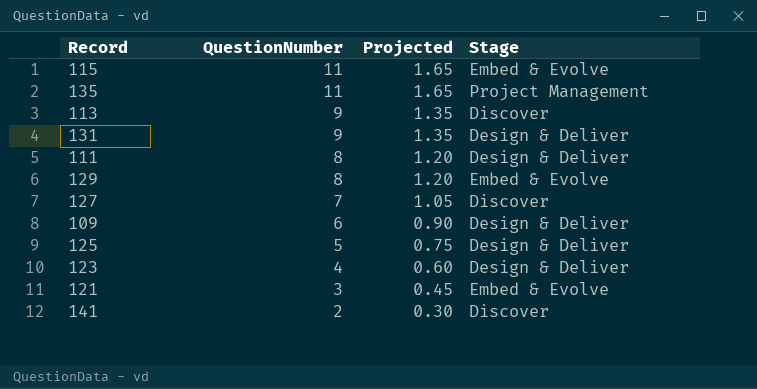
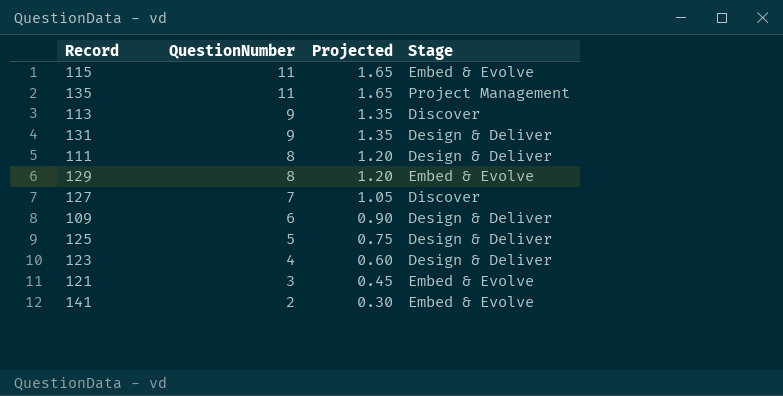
141 | Stage: Discover -> Embed & Evolve

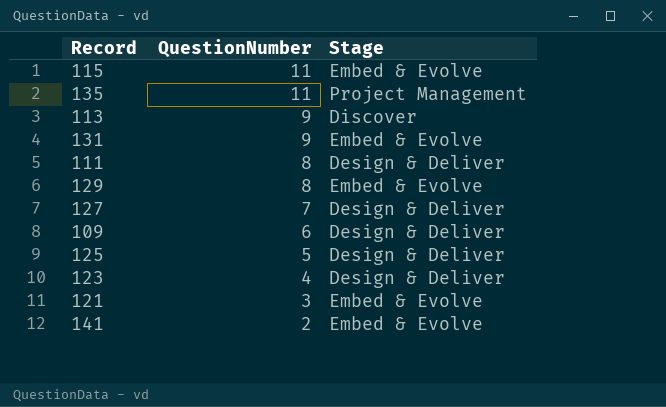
column Projected | formula: [QuestionNumber] * 0.15 -> none
131 | Stage: Design & Deliver -> Embed & Evolve
127 | Stage: Discover -> Design & Deliver

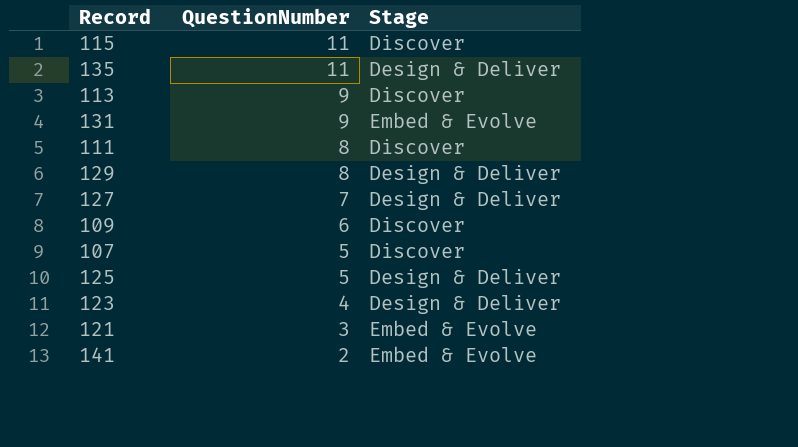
115 | Stage: Embed & Evolve -> Discover
135 | Stage: Project Management -> Design & Deliver
111 | Stage: Design & Deliver -> Discover
129 | Stage: Embed & Evolve -> Design & Deliver
109 | Stage: Design & Deliver -> Discover
row 107: none -> 5 | Discover

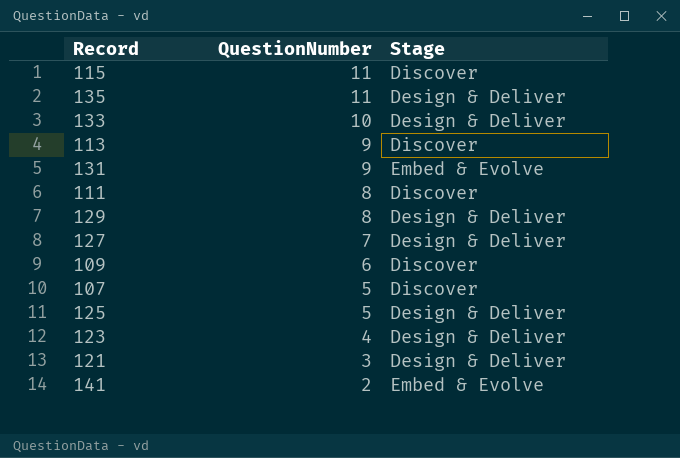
row 133: none -> 10 | Design & Deliver
121 | Stage: Embed & Evolve -> Design & Deliver

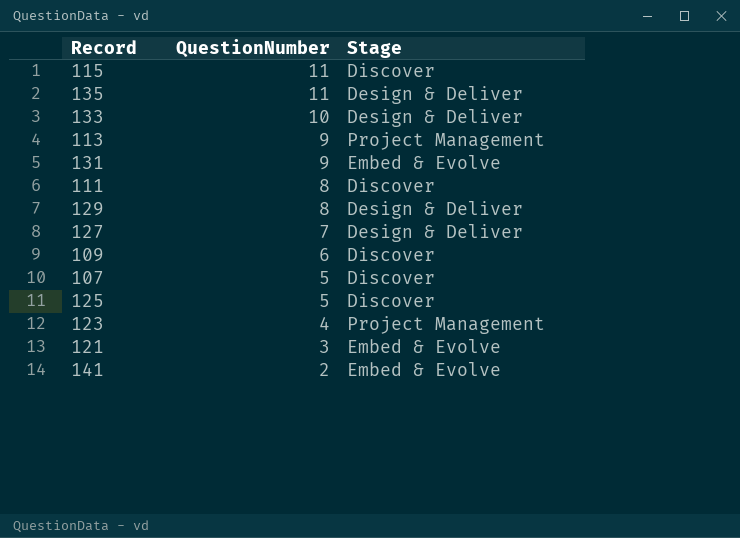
113 | Stage: Discover -> Project Management
125 | Stage: Design & Deliver -> Discover
123 | Stage: Design & Deliver -> Project Management
121 | Stage: Design & Deliver -> Embed & Evolve

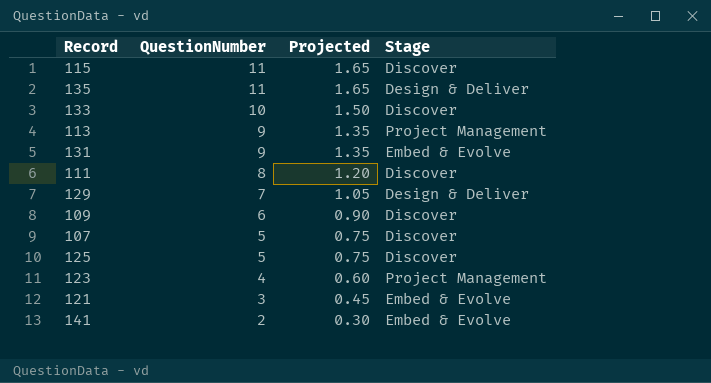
column Projected | formula: none -> [QuestionNumber] * 0.15
row 127: 7 | Design & Deliver -> none
133 | Stage: Design & Deliver -> Discover
129 | QuestionNumber: 8 -> 7

